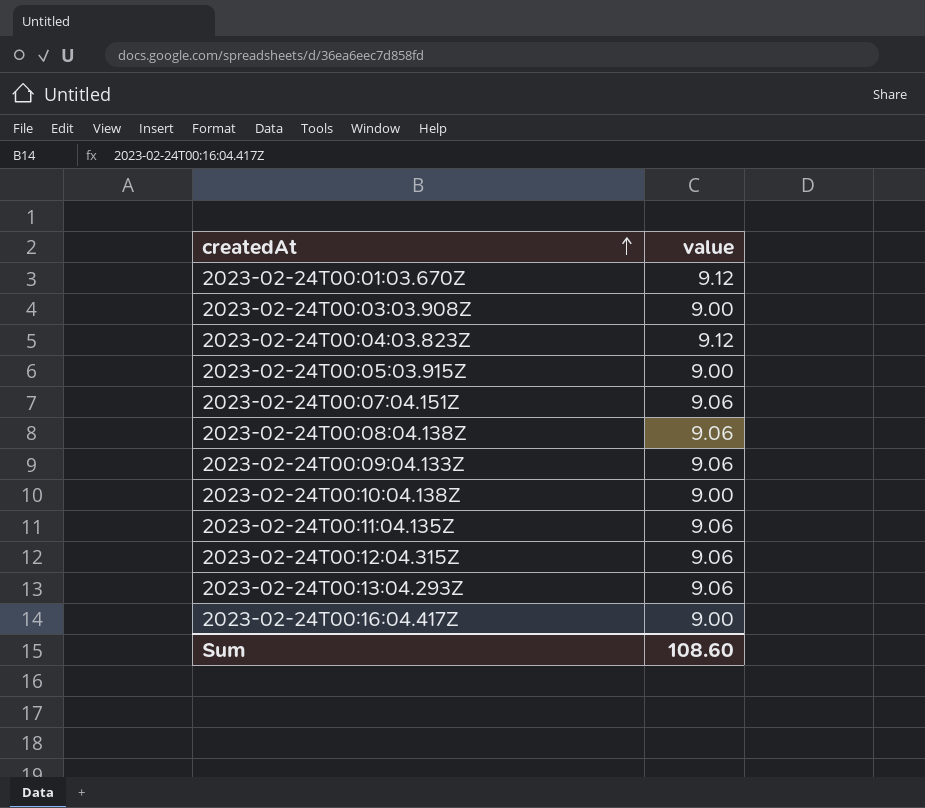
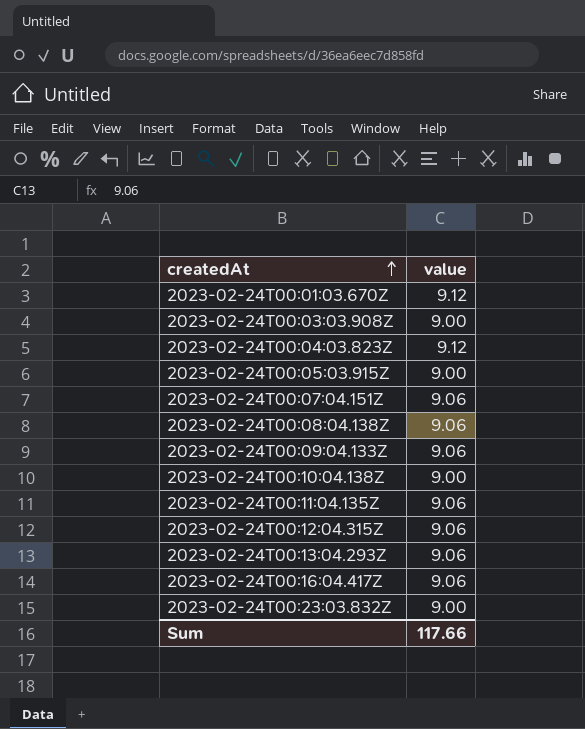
2023-02-24T00:16:04.417Z | value: 9.00 -> 9.06
row 2023-02-24T00:23:03.832Z: none -> 9.00
Sum | value: 108.60 -> 117.66

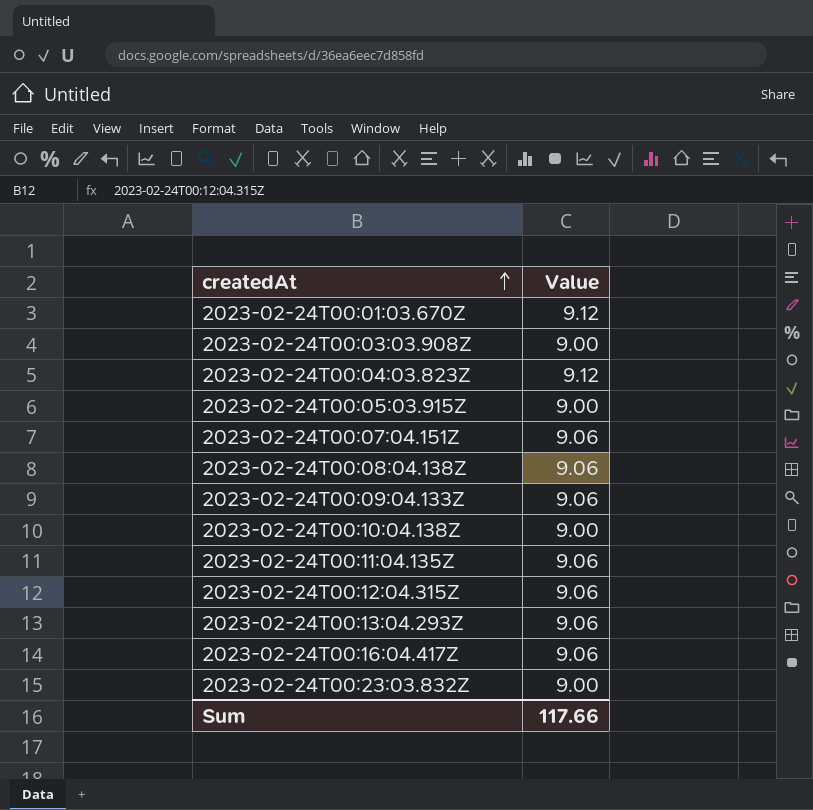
column name: value -> Value

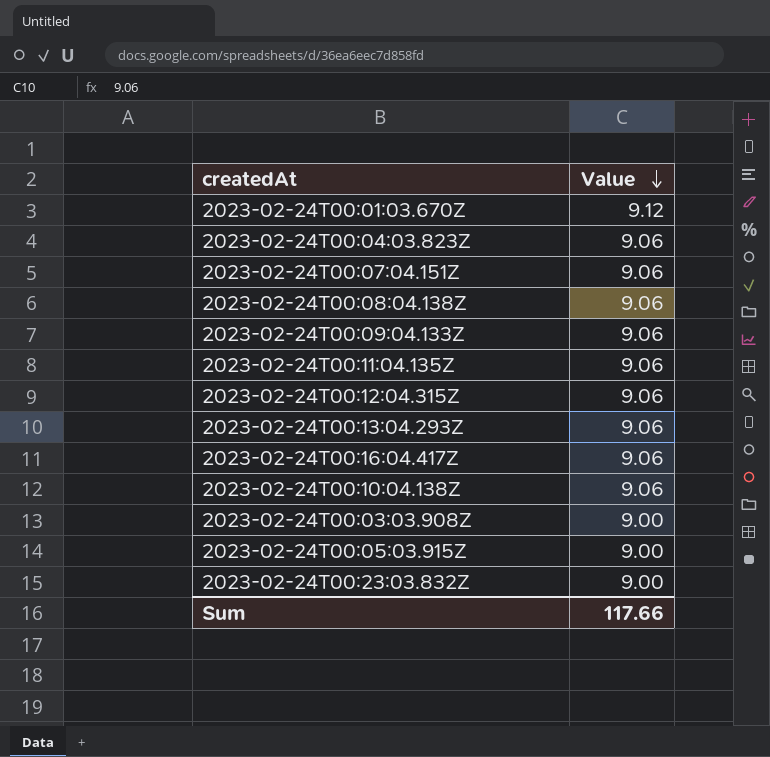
row order: createdAt ascending -> Value descending
2023-02-24T00:04:03.823Z | Value: 9.12 -> 9.06
2023-02-24T00:10:04.138Z | Value: 9.00 -> 9.06

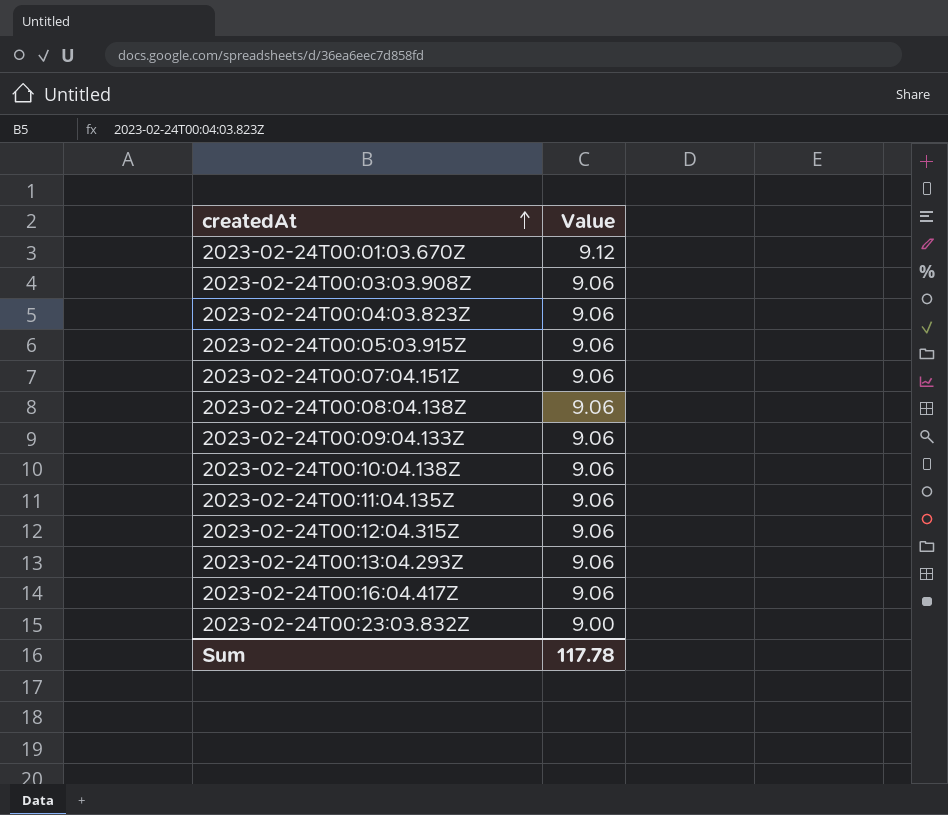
row order: Value descending -> createdAt ascending
2023-02-24T00:03:03.908Z | Value: 9.00 -> 9.06
2023-02-24T00:05:03.915Z | Value: 9.00 -> 9.06
Sum | Value: 117.66 -> 117.78

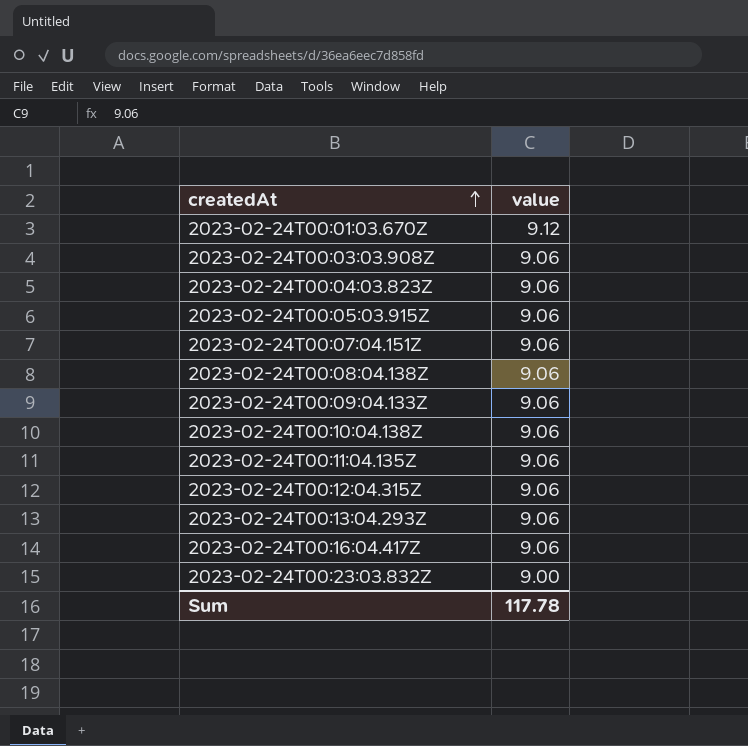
column name: Value -> value

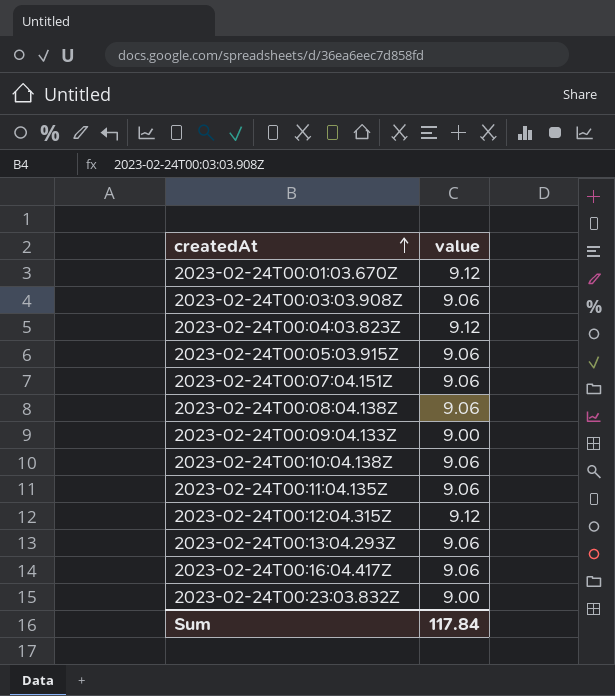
2023-02-24T00:04:03.823Z | value: 9.06 -> 9.12
2023-02-24T00:09:04.133Z | value: 9.06 -> 9.00
2023-02-24T00:12:04.315Z | value: 9.06 -> 9.12
Sum | value: 117.78 -> 117.84

